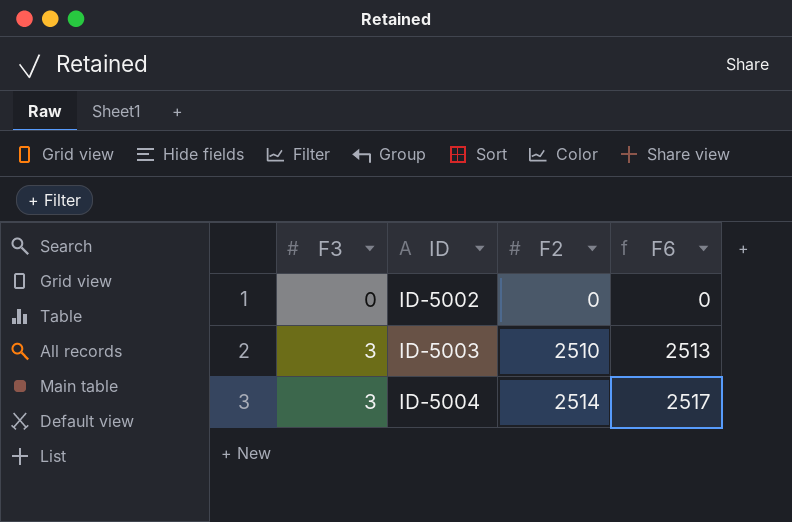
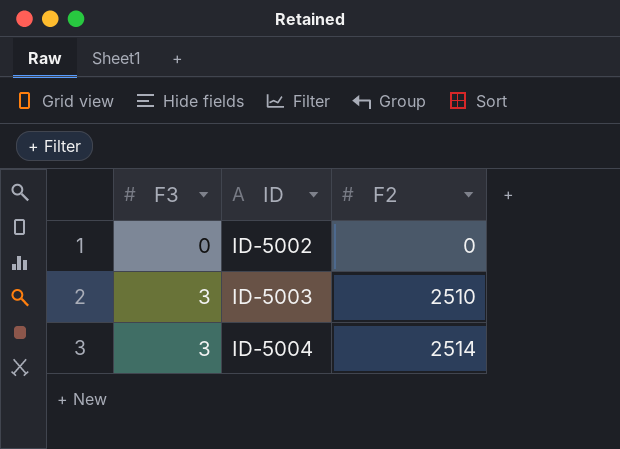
column F6 | formula: [F3] + [F2] -> none

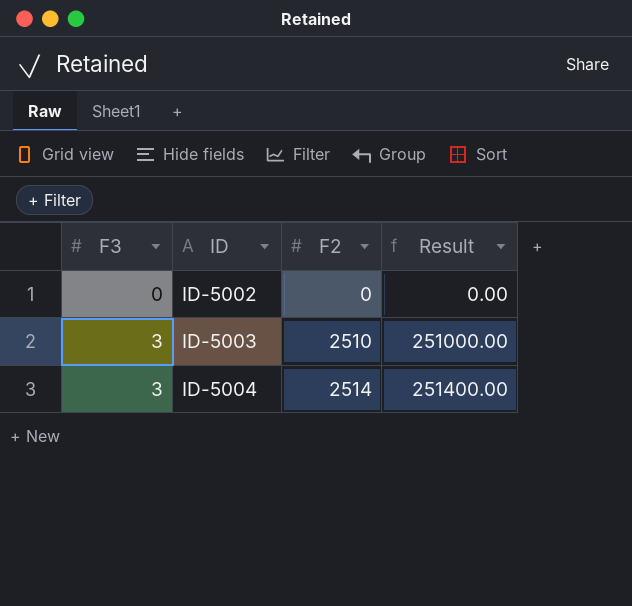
column Result | formula: none -> [F2] * 100

